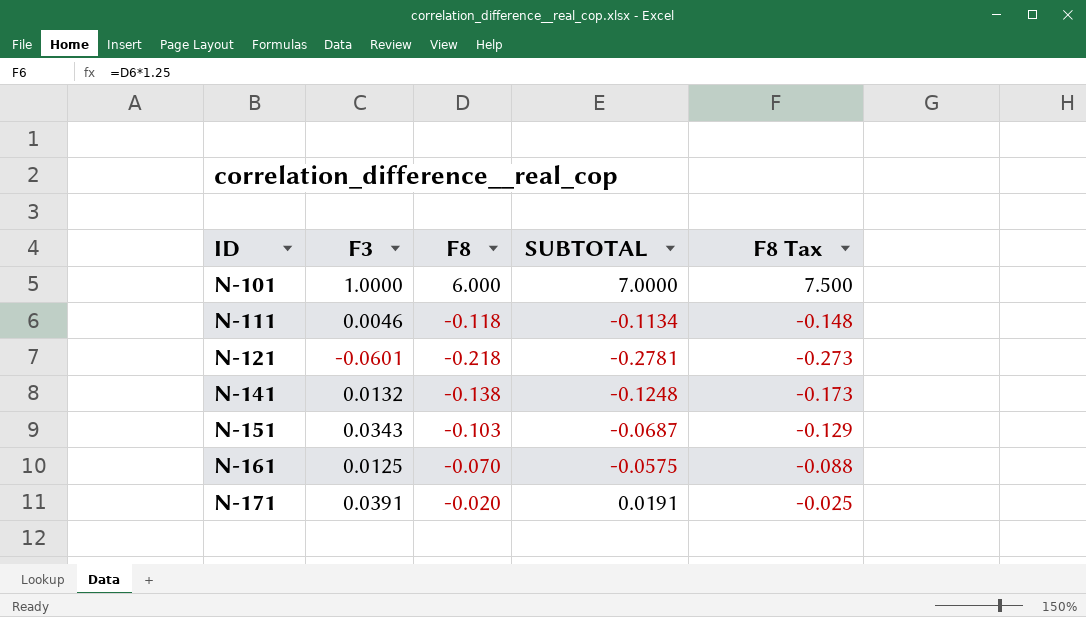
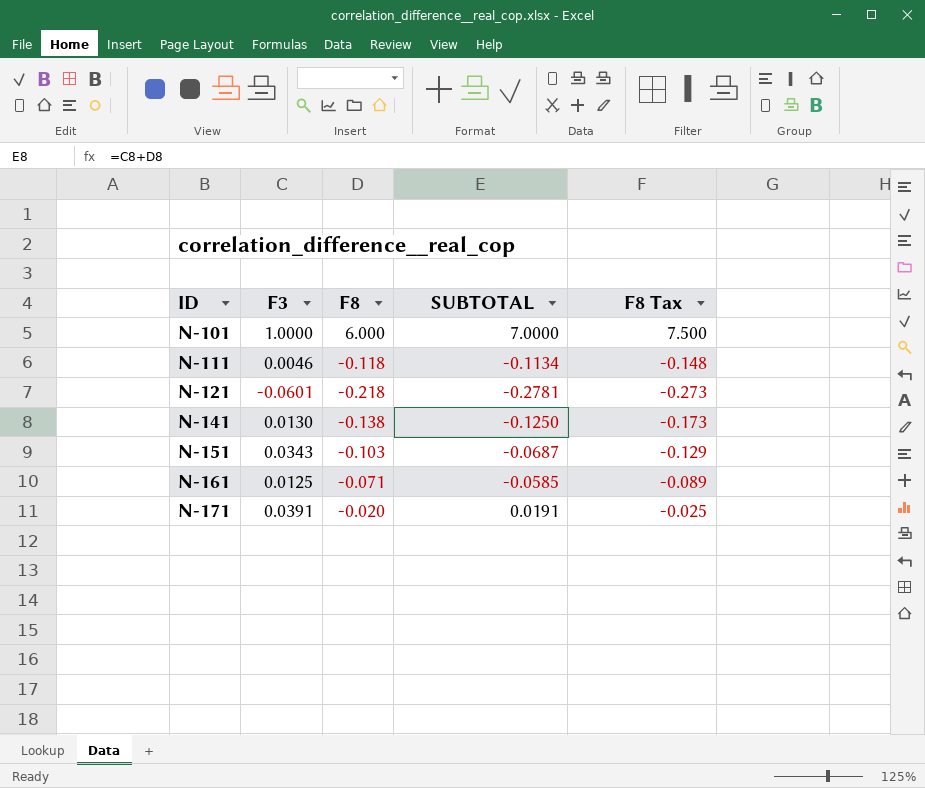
N-141 | F3: 0.0132 -> 0.0130
N-141 | SUBTOTAL: -0.1248 -> -0.1250
N-161 | F8: -0.070 -> -0.071
N-161 | SUBTOTAL: -0.0575 -> -0.0585
N-161 | F8 Tax: -0.088 -> -0.089

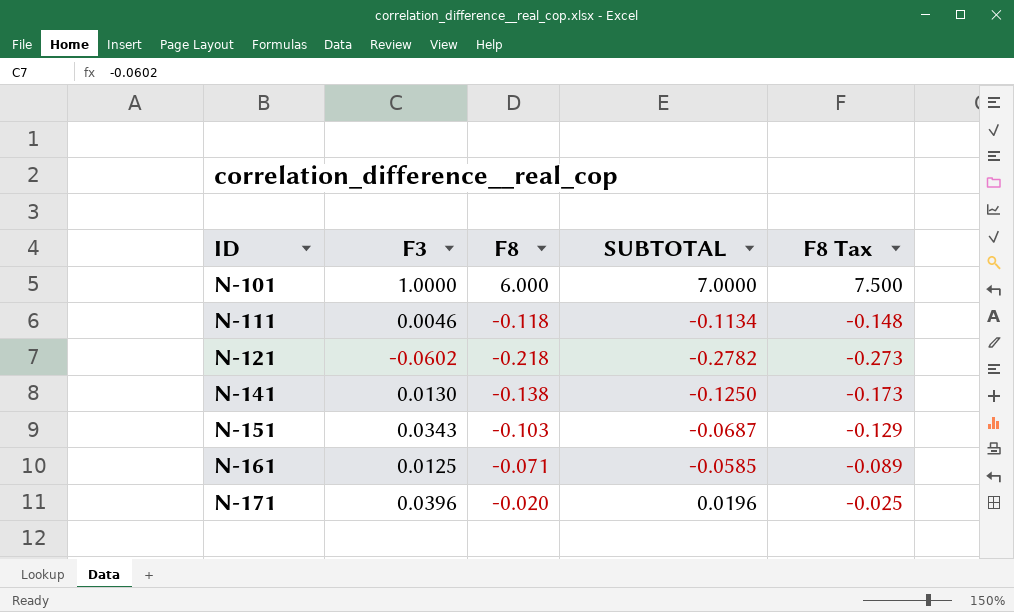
N-121 | F3: -0.0601 -> -0.0602
N-121 | SUBTOTAL: -0.2781 -> -0.2782
N-171 | F3: 0.0391 -> 0.0396
N-171 | SUBTOTAL: 0.0191 -> 0.0196

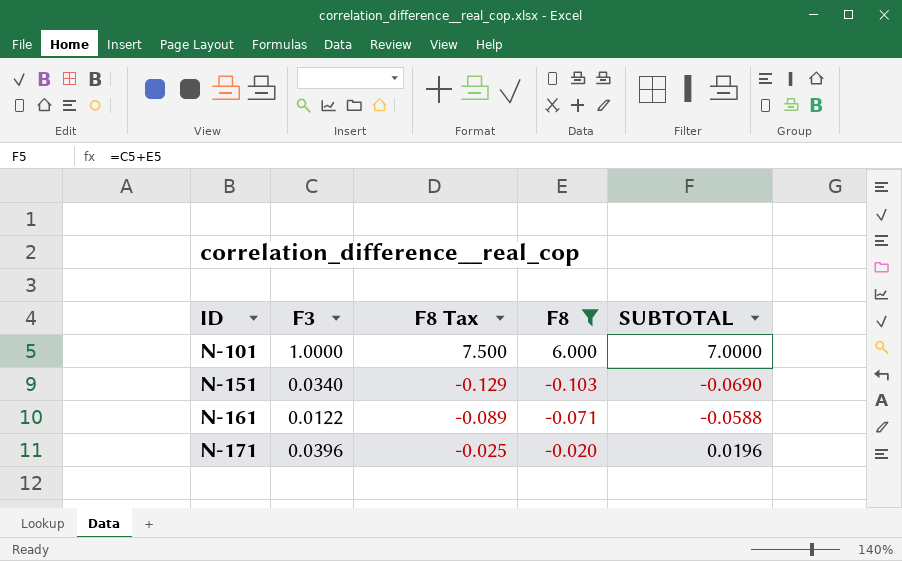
filter: none -> F8 >= -0.103
column F8 Tax | position: 5 -> 3
N-151 | F3: 0.0343 -> 0.0340
N-151 | SUBTOTAL: -0.0687 -> -0.0690
N-161 | F3: 0.0125 -> 0.0122
N-161 | SUBTOTAL: -0.0585 -> -0.0588

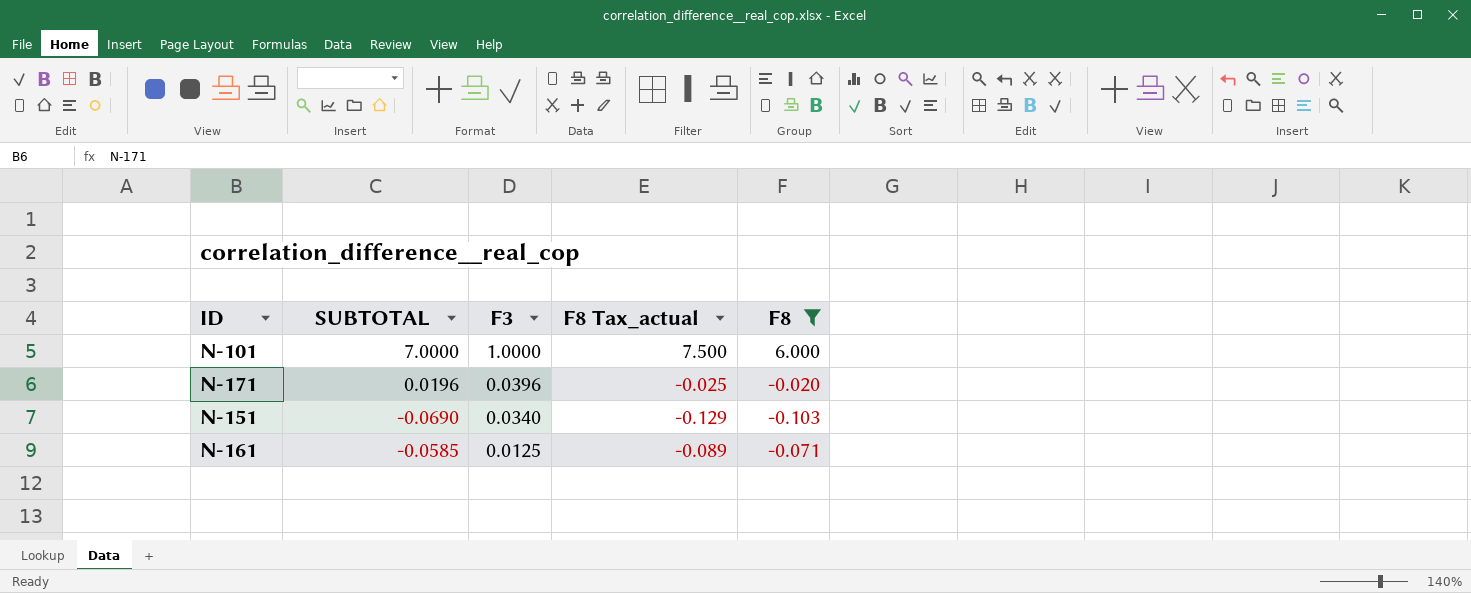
row order: ID ascending -> F3 descending
column SUBTOTAL | position: 5 -> 2
column name: F8 Tax -> F8 Tax_actual
N-161 | SUBTOTAL: -0.0588 -> -0.0585
N-161 | F3: 0.0122 -> 0.0125

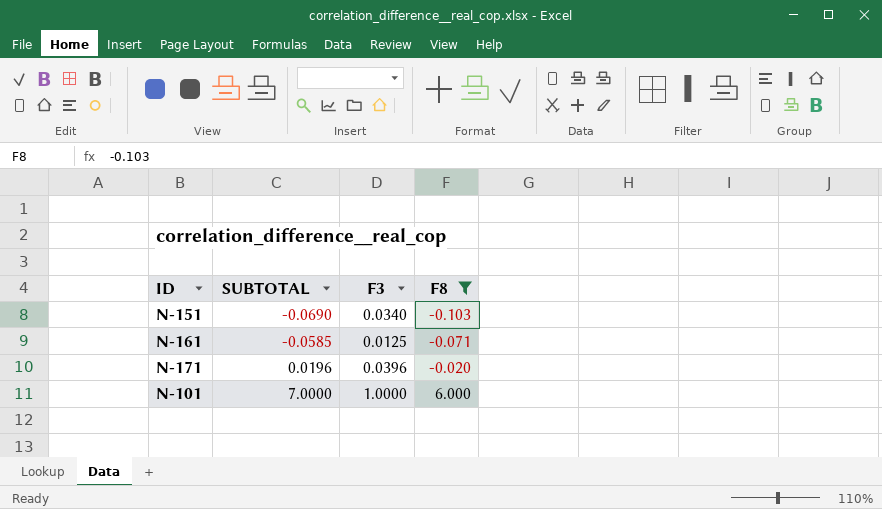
row order: F3 descending -> SUBTOTAL ascending
column F8 Tax_actual | formula: [F8] * 1.25 -> none

